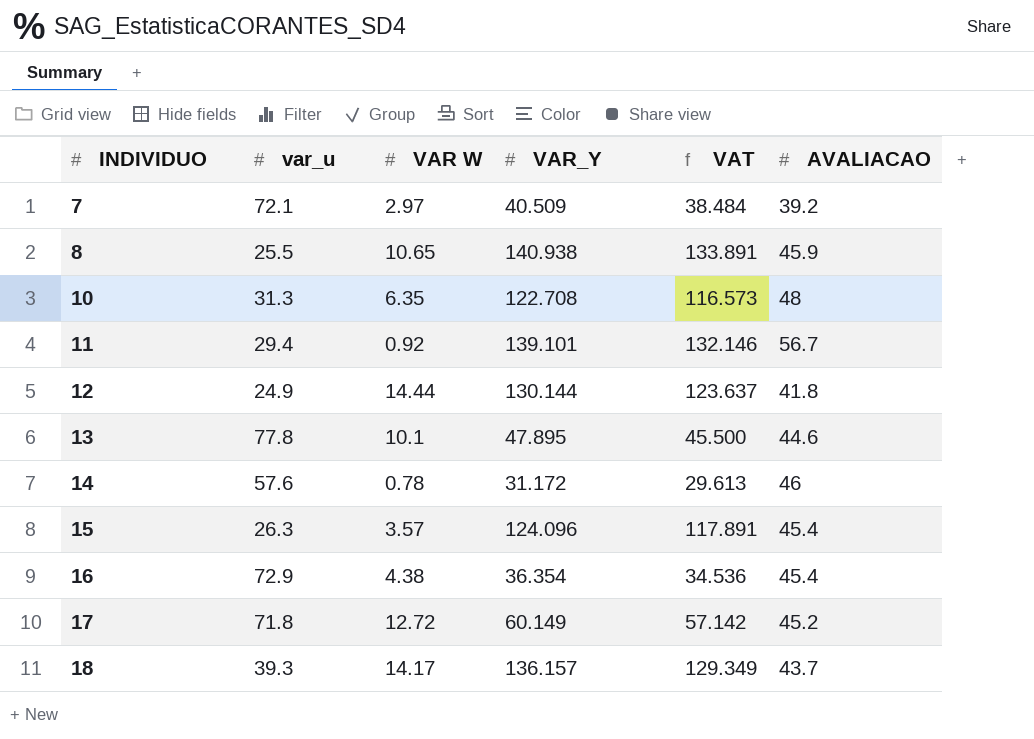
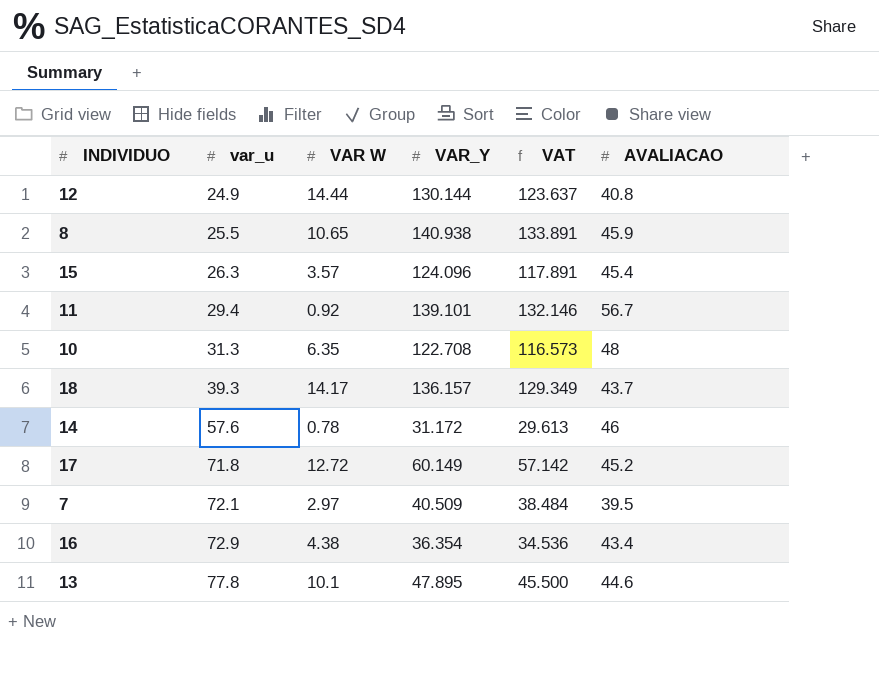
row order: INDIVIDUO ascending -> var_u ascending
12 | AVALIACAO: 41.8 -> 40.8
7 | AVALIACAO: 39.2 -> 39.5
16 | AVALIACAO: 45.4 -> 43.4

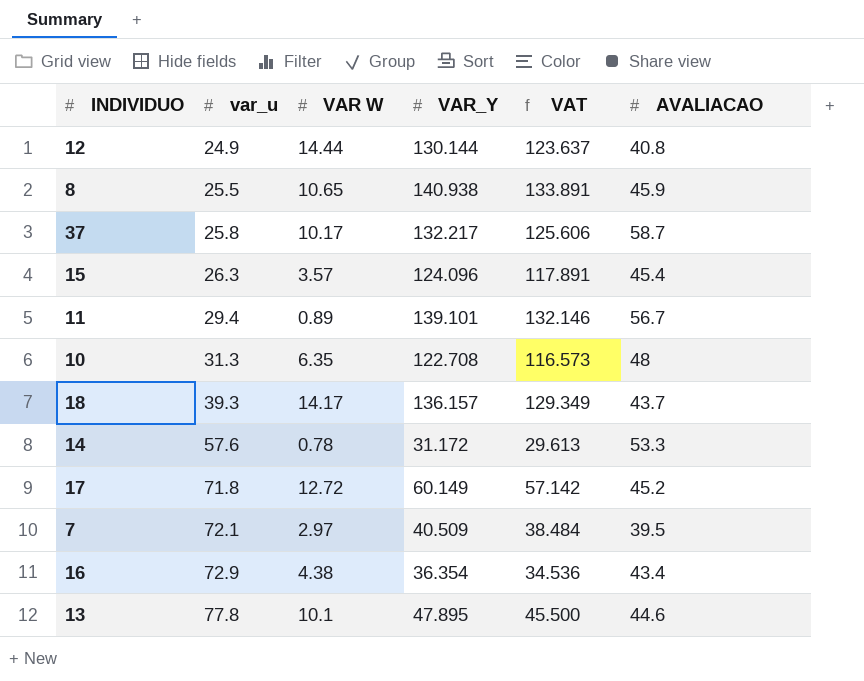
row 37: none -> 25.8 | 10.17 | 132.217 | 125.606 | 58.7
11 | VAR W: 0.92 -> 0.89
14 | AVALIACAO: 46 -> 53.3

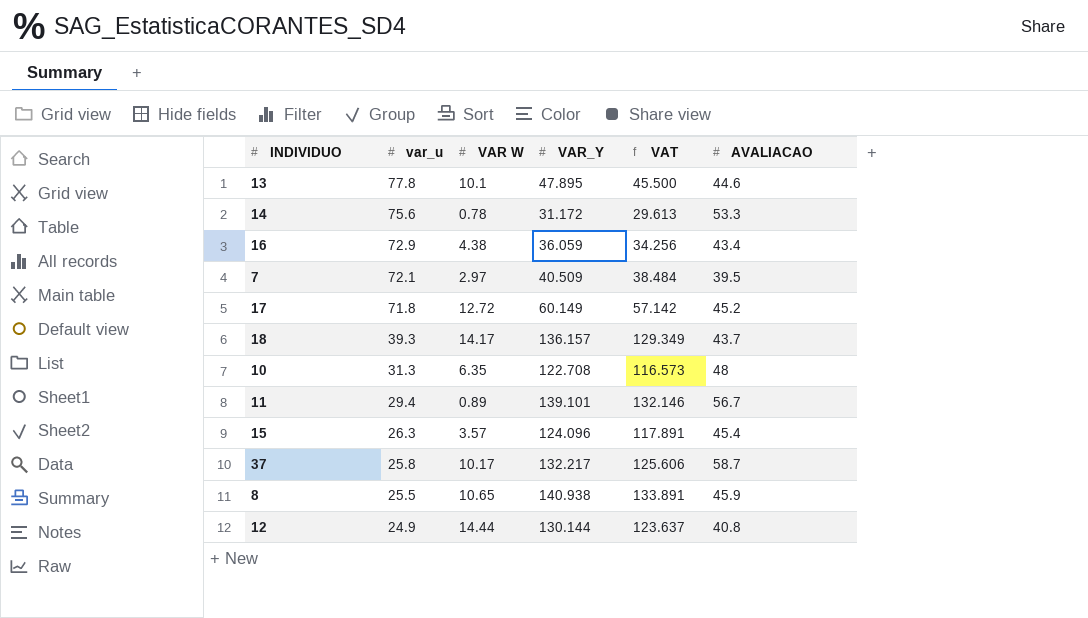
row order: var_u ascending -> var_u descending
14 | var_u: 57.6 -> 75.6
16 | VAR_Y: 36.354 -> 36.059
16 | VAT: 34.536 -> 34.256

